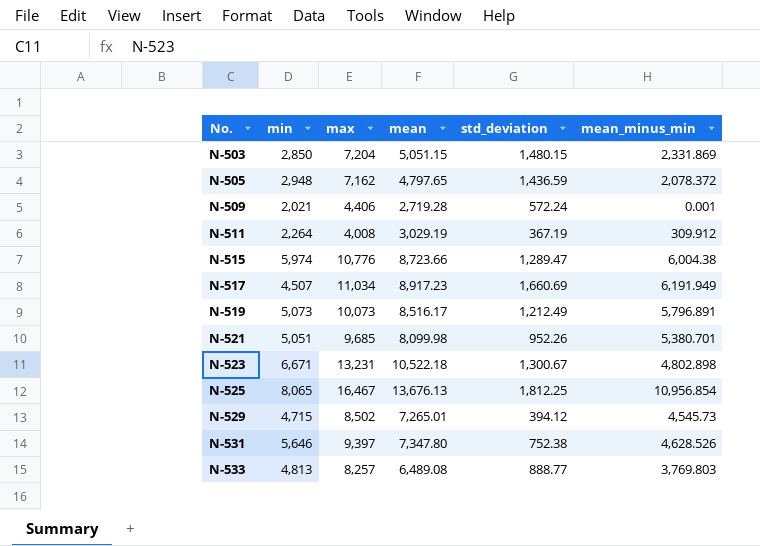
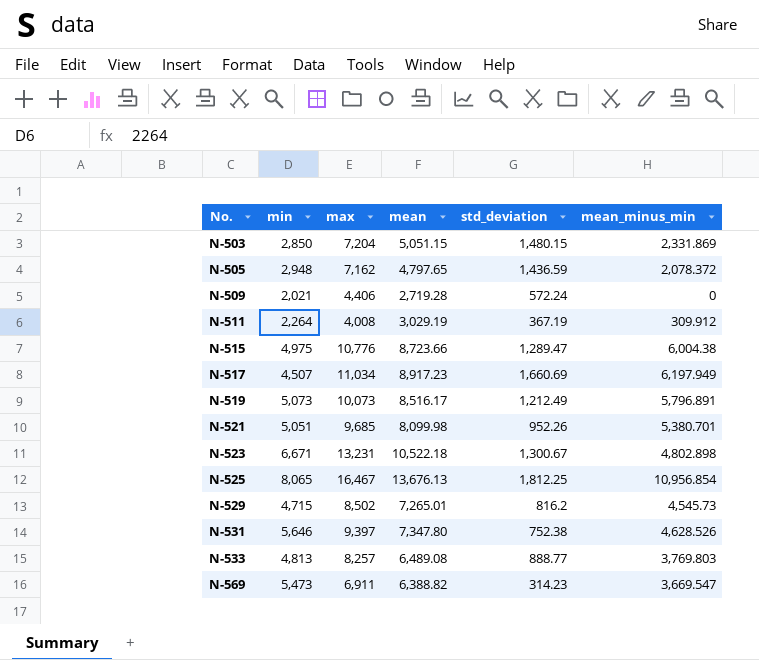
N-509 | mean_minus_min: 0.001 -> 0
N-515 | min: 5,974 -> 4,975
N-517 | mean_minus_min: 6,191.949 -> 6,197.949
N-529 | std_deviation: 394.12 -> 816.2
row N-569: none -> 5,473 | 6,911 | 6,388.82 | 314.23 | 3,669.547

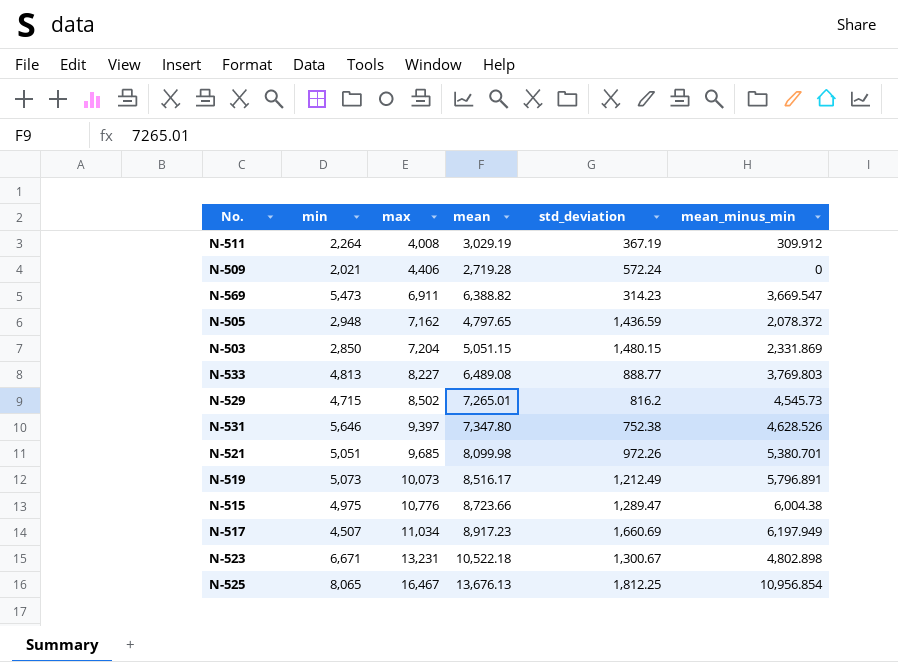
row order: No. ascending -> max ascending
N-533 | max: 8,257 -> 8,227
N-521 | std_deviation: 952.26 -> 972.26

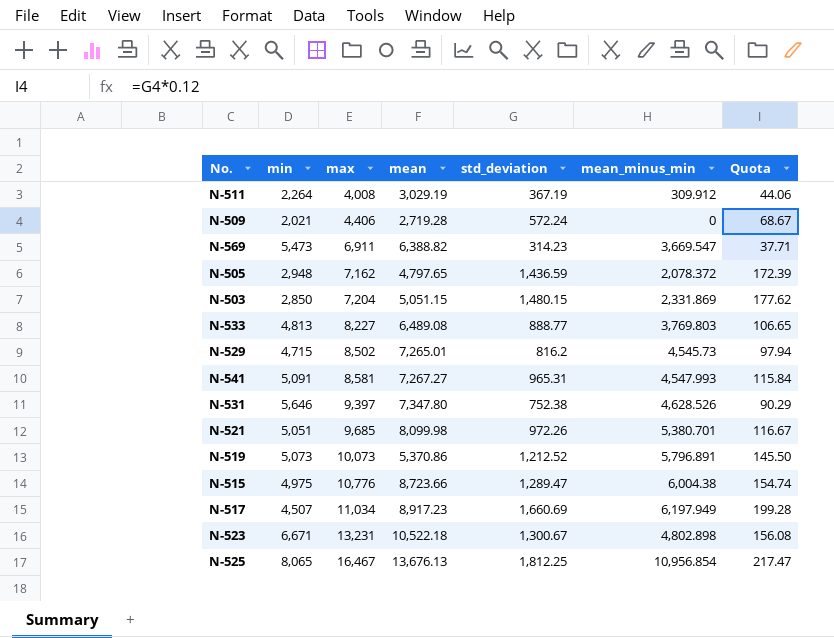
column Quota | formula: none -> [std_deviation] * 0.12
row N-541: none -> 5,091 | 8,581 | 7,267.27 | 965.31 | 4,547.993 | 115.84
N-519 | mean: 8,516.17 -> 5,370.86
N-519 | std_deviation: 1,212.49 -> 1,212.52

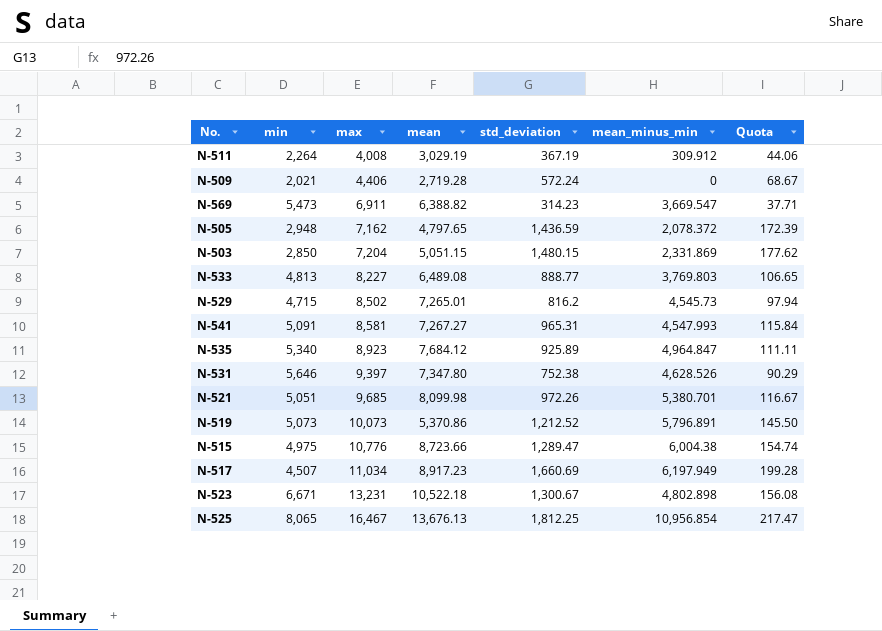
row N-535: none -> 5,340 | 8,923 | 7,684.12 | 925.89 | 4,964.847 | 111.11

